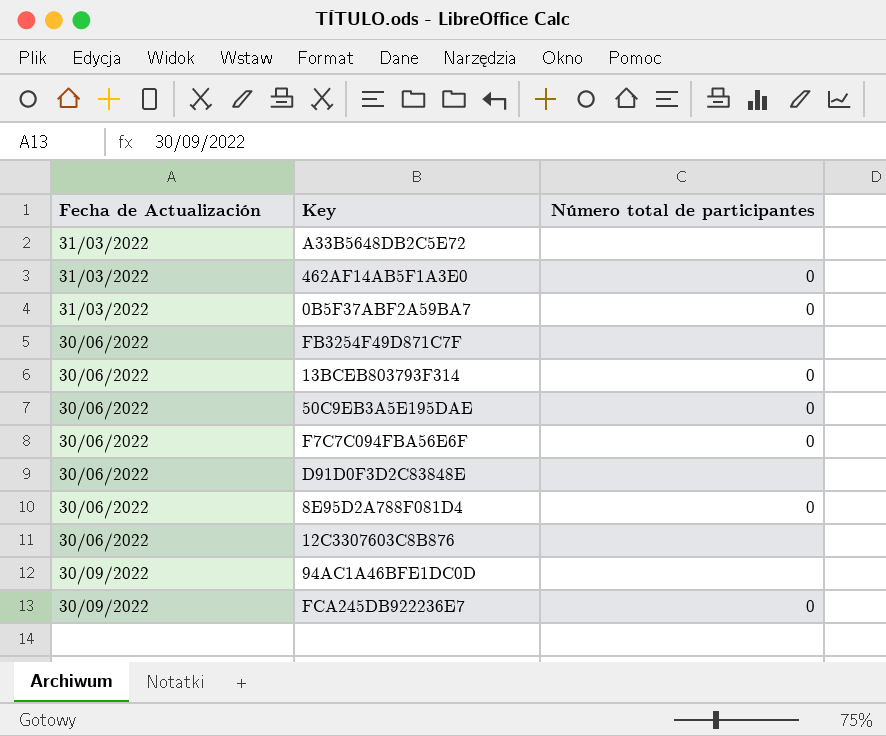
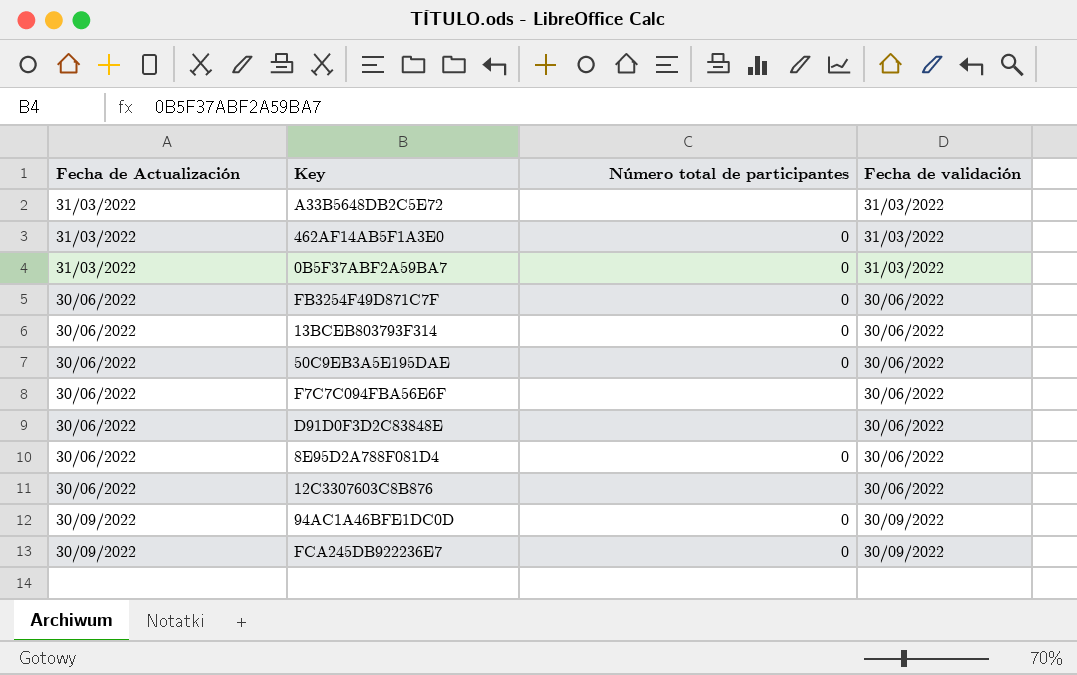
column Fecha de validación | position: none -> 4
FB3254F49D871C7F | Número total de participantes: none -> 0
F7C7C094FBA56E6F | Número total de participantes: 0 -> none
94AC1A46BFE1DC0D | Número total de participantes: none -> 0

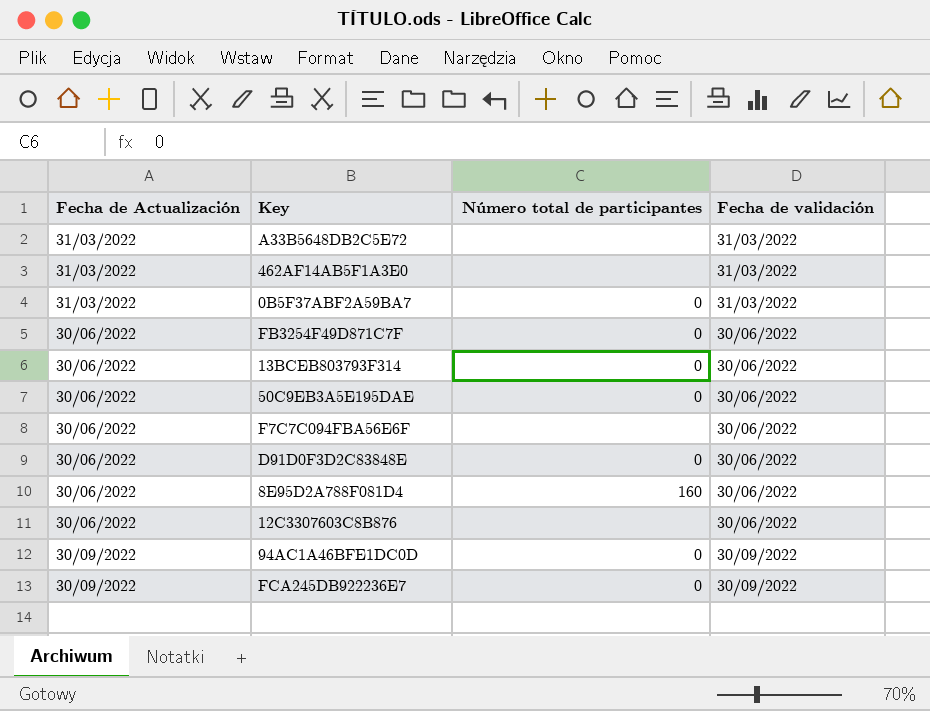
462AF14AB5F1A3E0 | Número total de participantes: 0 -> none
D91D0F3D2C83848E | Número total de participantes: none -> 0
8E95D2A788F081D4 | Número total de participantes: 0 -> 160

